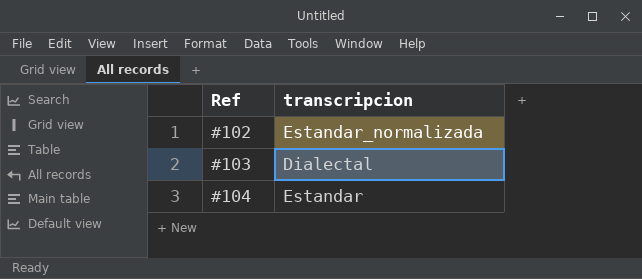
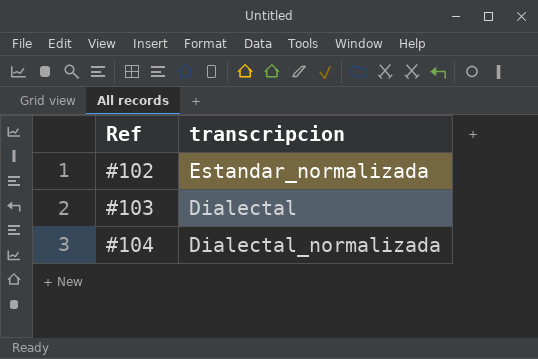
#104 | transcripcion: Estandar -> Dialectal_normalizada

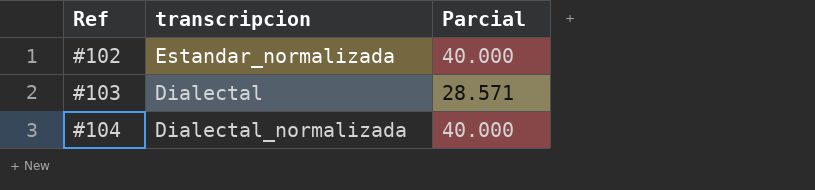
column Parcial | position: none -> 3

